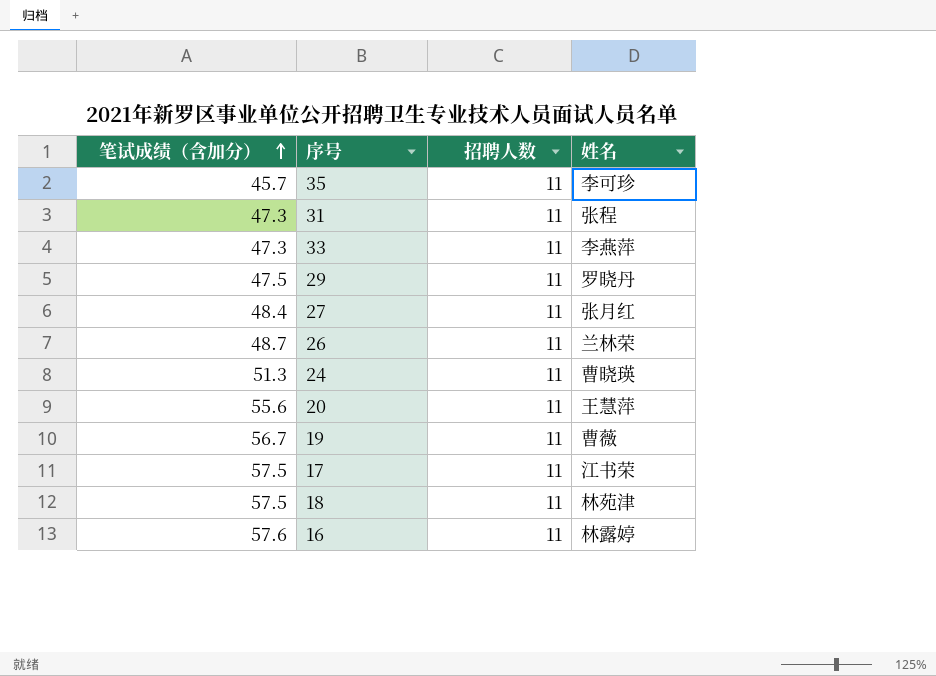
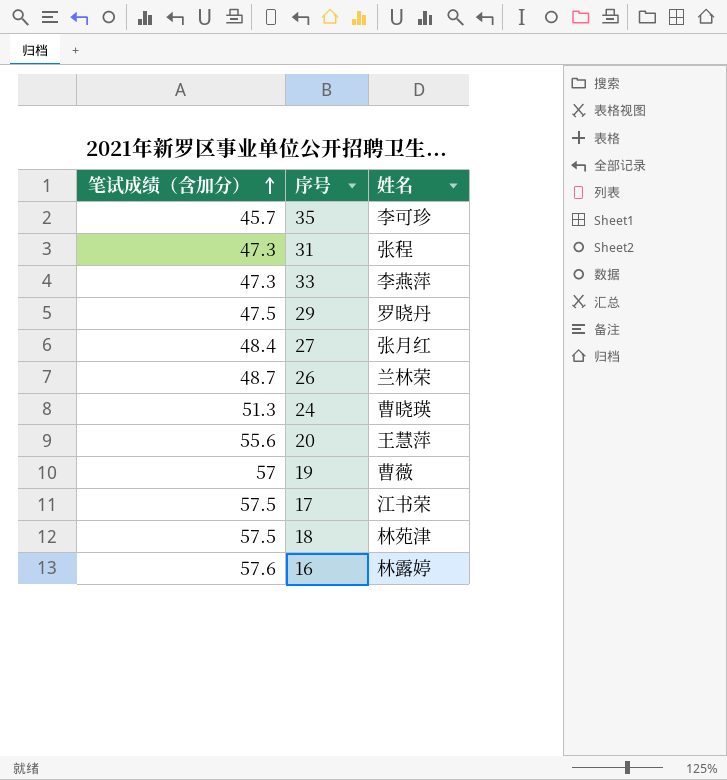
column 招聘人数 | position: 3 -> none
19 | 笔试成绩（含加分）: 56.7 -> 57

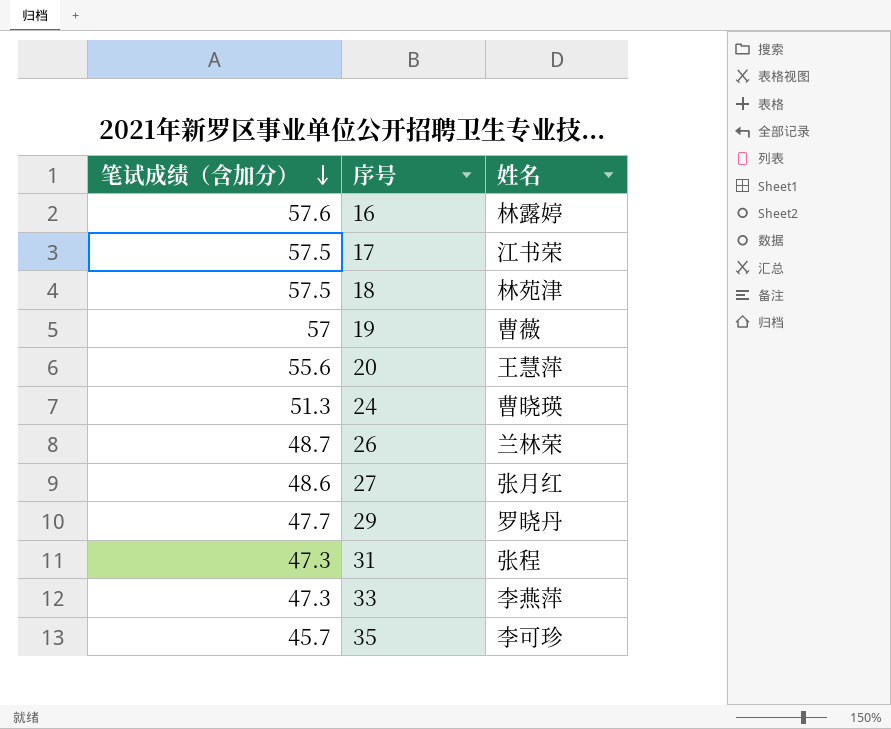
row order: 笔试成绩（含加分） ascending -> 笔试成绩（含加分） descending
27 | 笔试成绩（含加分）: 48.4 -> 48.6
29 | 笔试成绩（含加分）: 47.5 -> 47.7

